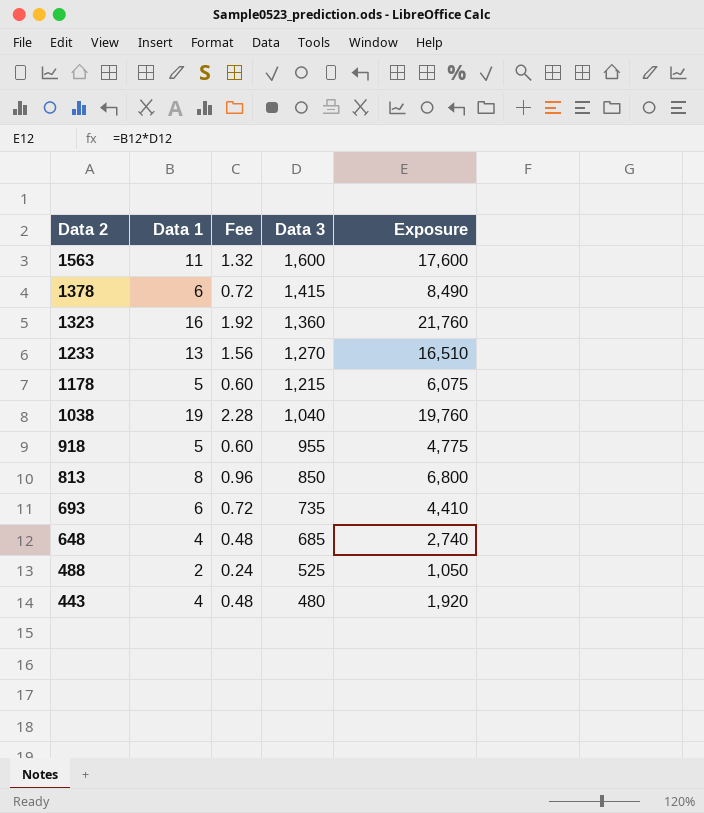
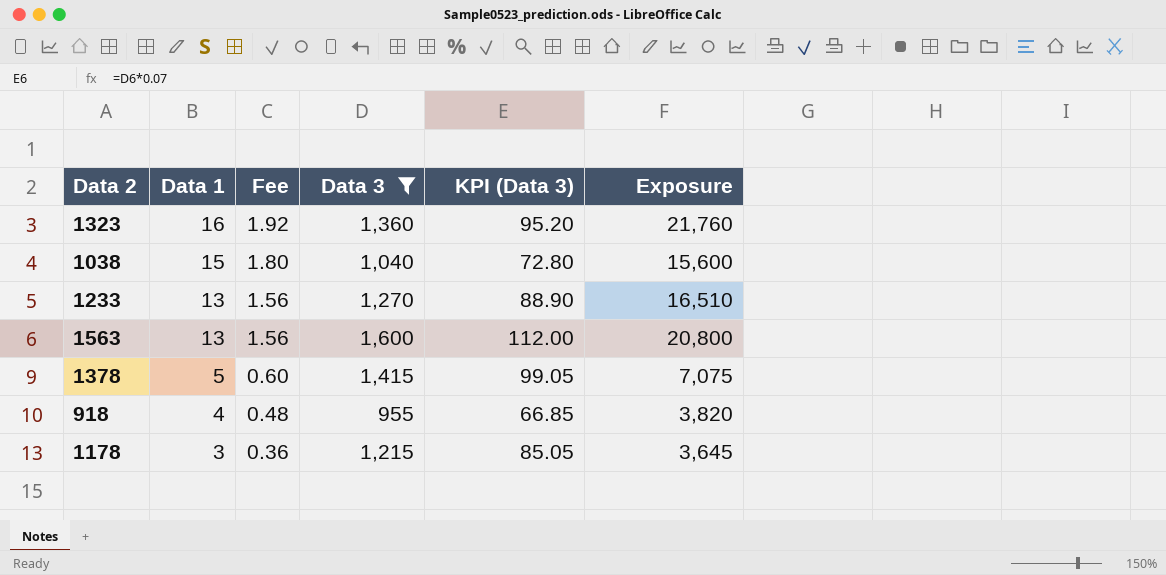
filter: none -> Data 3 >= 955
row order: Data 2 descending -> Data 1 descending
column KPI (Data 3) | formula: none -> [Data 3] * 0.07
1038 | Data 1: 19 -> 15
1038 | Fee: 2.28 -> 1.80
1038 | Exposure: 19,760 -> 15,600
1563 | Data 1: 11 -> 13
1563 | Fee: 1.32 -> 1.56
1563 | Exposure: 17,600 -> 20,800
1378 | Data 1: 6 -> 5
1378 | Fee: 0.72 -> 0.60
1378 | Exposure: 8,490 -> 7,075
918 | Data 1: 5 -> 4
918 | Fee: 0.60 -> 0.48
918 | Exposure: 4,775 -> 3,820
1178 | Data 1: 5 -> 3
1178 | Fee: 0.60 -> 0.36
1178 | Exposure: 6,075 -> 3,645

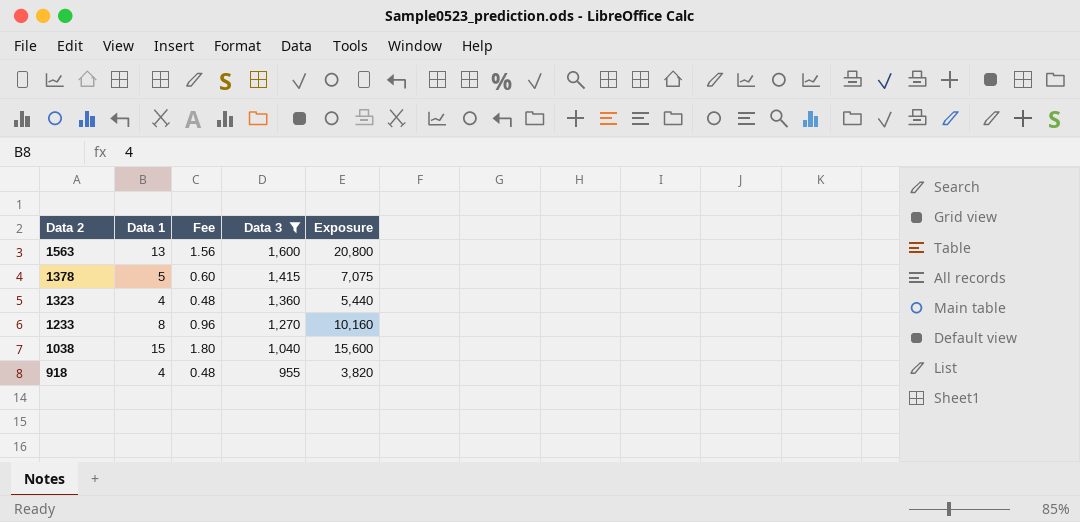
row order: Data 1 descending -> Data 2 descending
column KPI (Data 3) | formula: [Data 3] * 0.07 -> none
row 1178: 3 | 0.36 | 1,215 | 85.05 | 3,645 -> none
1323 | Data 1: 16 -> 4
1323 | Fee: 1.92 -> 0.48
1323 | Exposure: 21,760 -> 5,440
1233 | Data 1: 13 -> 8
1233 | Fee: 1.56 -> 0.96
1233 | Exposure: 16,510 -> 10,160

